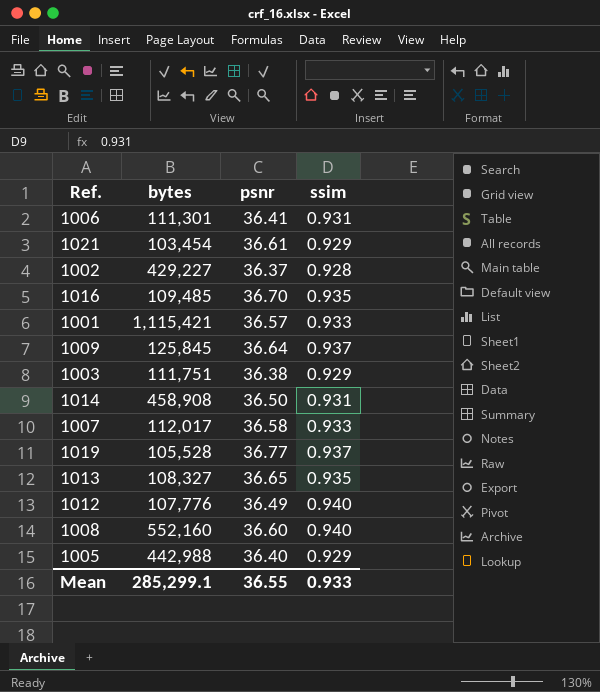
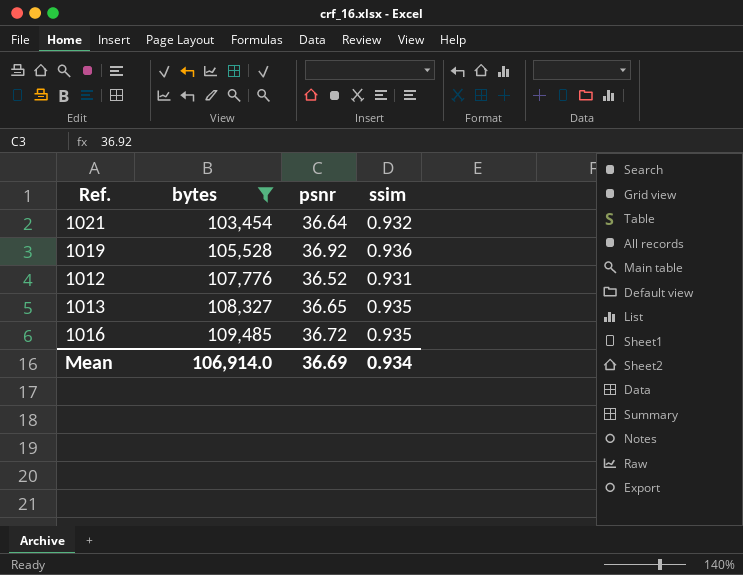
filter: none -> bytes <= 109,485
row order: none -> bytes ascending
1021 | psnr: 36.61 -> 36.64
1021 | ssim: 0.929 -> 0.932
1019 | psnr: 36.77 -> 36.92
1019 | ssim: 0.937 -> 0.936
1012 | psnr: 36.49 -> 36.52
1012 | ssim: 0.940 -> 0.931
1016 | psnr: 36.70 -> 36.72
Mean | bytes: 285,299.1 -> 106,914.0
Mean | psnr: 36.55 -> 36.69
Mean | ssim: 0.933 -> 0.934

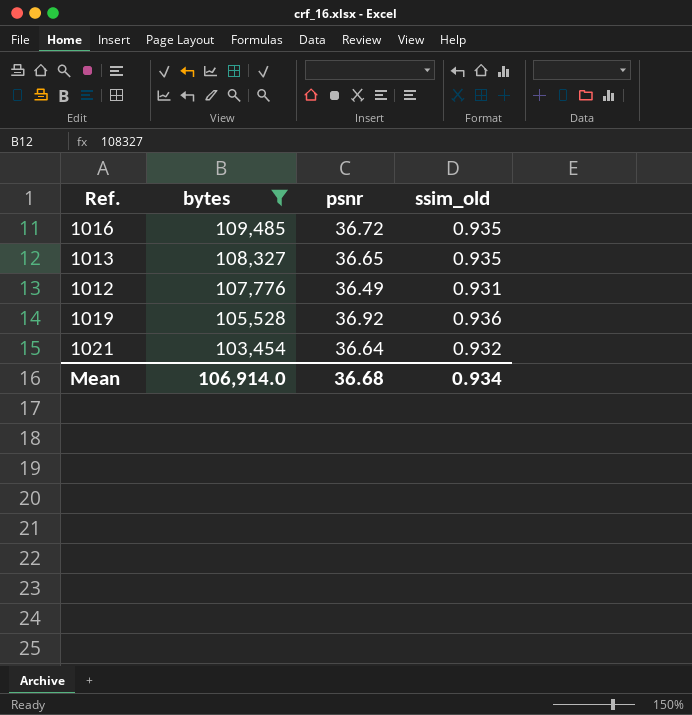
row order: bytes ascending -> bytes descending
column name: ssim -> ssim_old
1012 | psnr: 36.52 -> 36.49
Mean | psnr: 36.69 -> 36.68

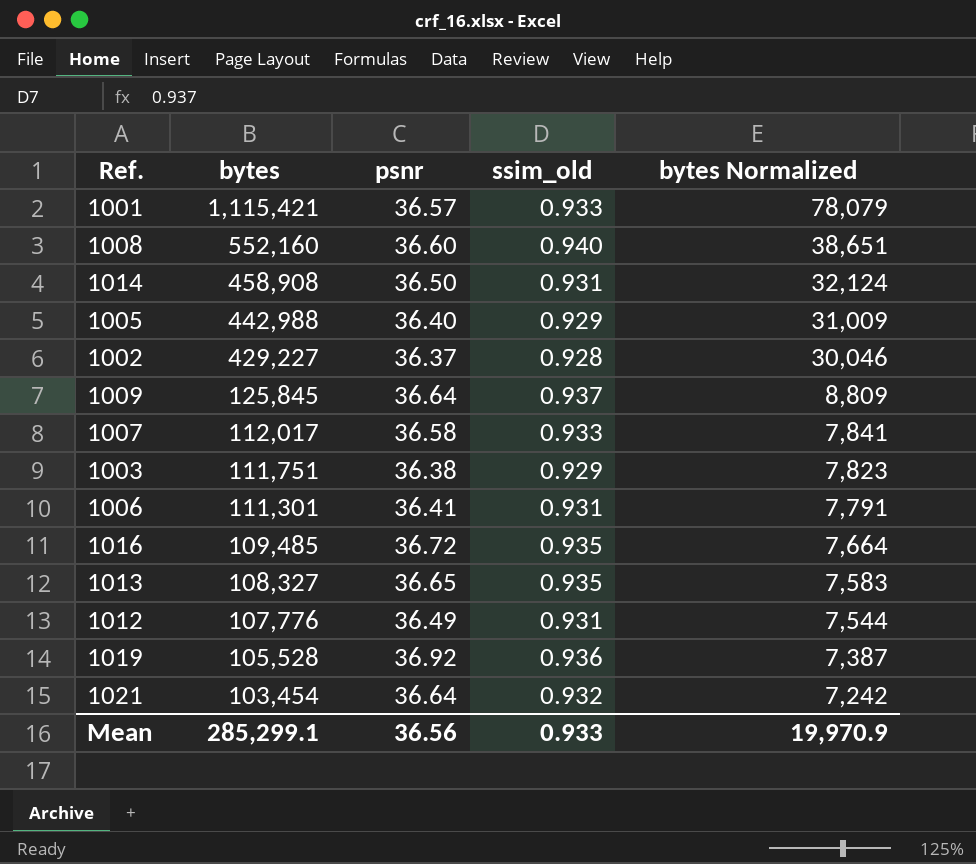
filter: bytes <= 109,485 -> none
column bytes Normalized | formula: none -> [bytes] * 0.07
Mean | bytes: 106,914.0 -> 285,299.1
Mean | psnr: 36.68 -> 36.56
Mean | ssim_old: 0.934 -> 0.933

